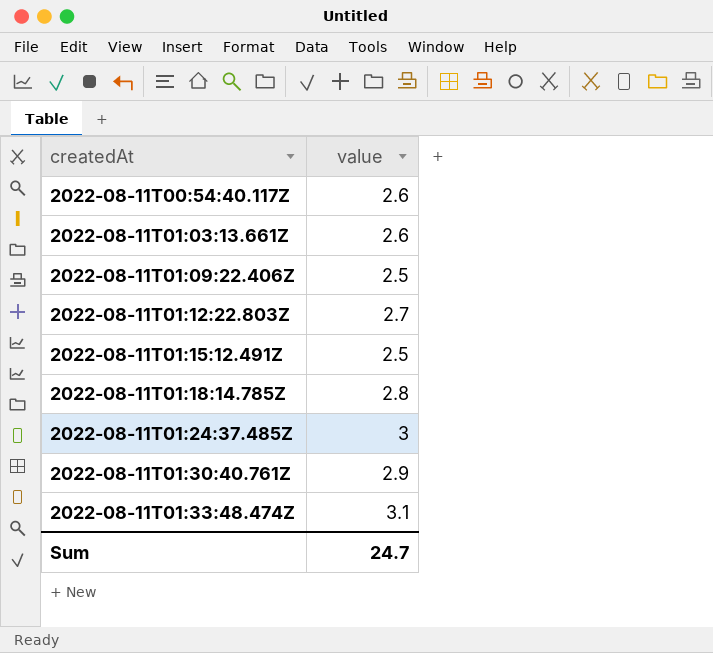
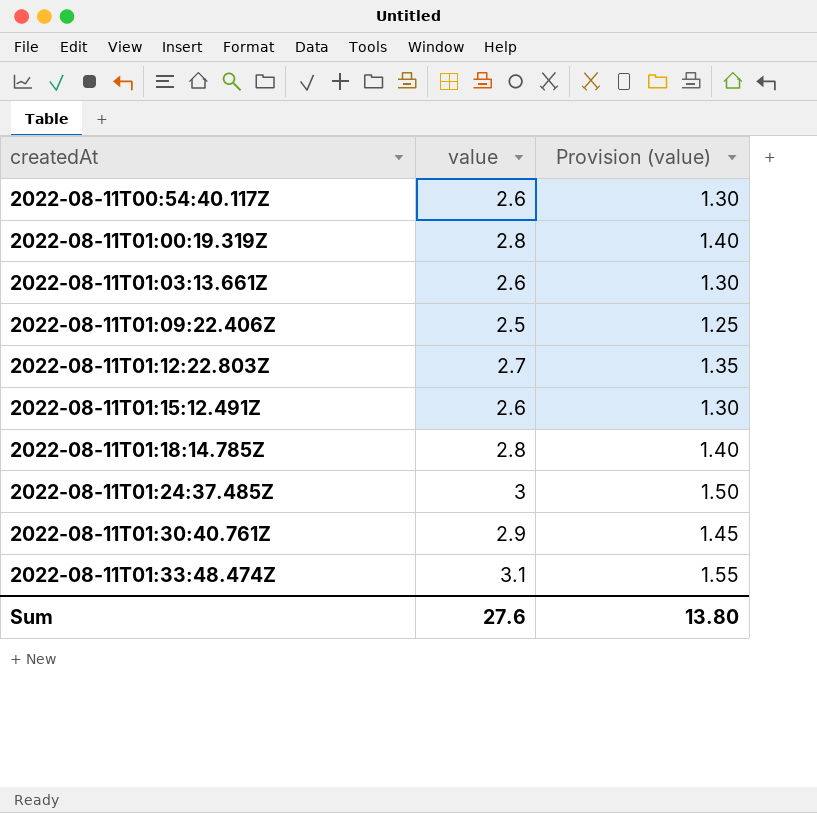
column Provision (value) | formula: none -> [value] * 0.5
row 2022-08-11T01:00:19.319Z: none -> 2.8 | 1.40
2022-08-11T01:15:12.491Z | value: 2.5 -> 2.6
Sum | value: 24.7 -> 27.6

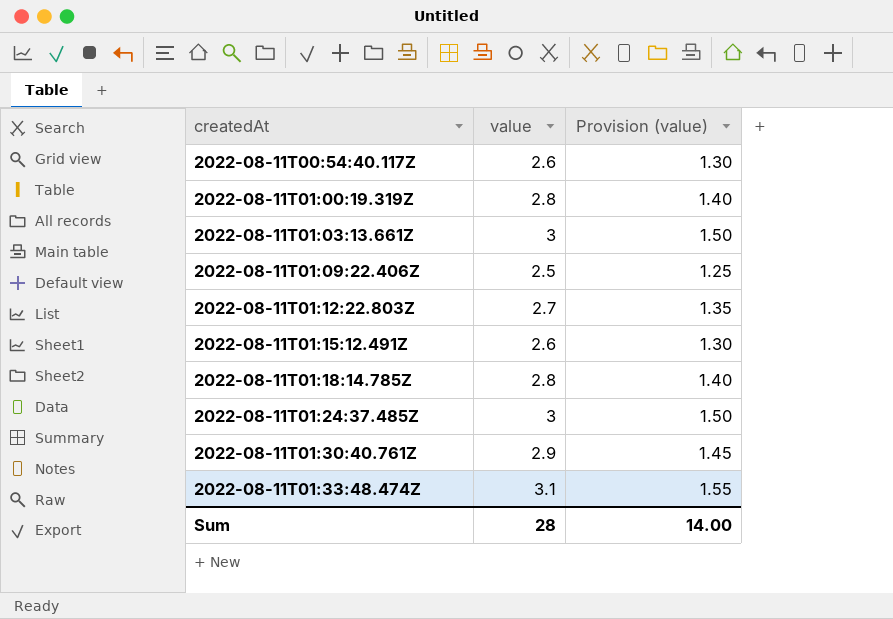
2022-08-11T01:03:13.661Z | value: 2.6 -> 3
2022-08-11T01:03:13.661Z | Provision (value): 1.30 -> 1.50
Sum | value: 27.6 -> 28
Sum | Provision (value): 13.80 -> 14.00

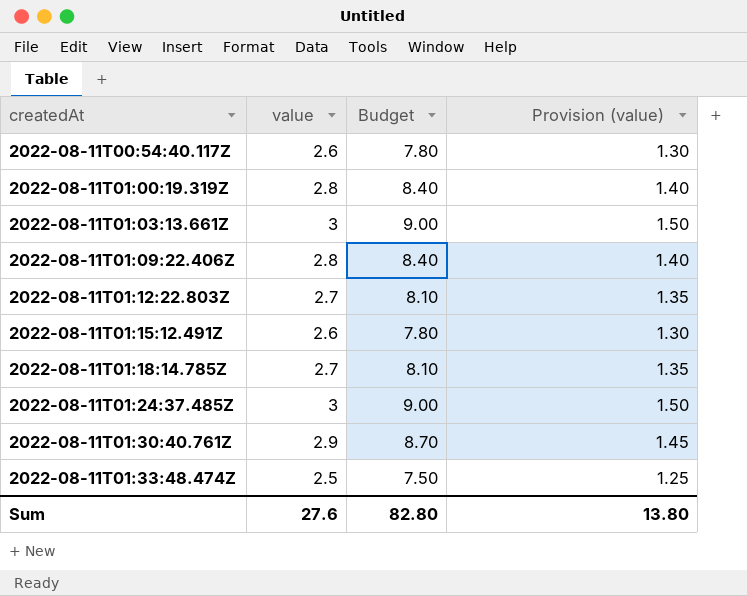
column Budget | formula: none -> [value] * 3
2022-08-11T01:09:22.406Z | value: 2.5 -> 2.8
2022-08-11T01:09:22.406Z | Provision (value): 1.25 -> 1.40
2022-08-11T01:18:14.785Z | value: 2.8 -> 2.7
2022-08-11T01:18:14.785Z | Provision (value): 1.40 -> 1.35
2022-08-11T01:33:48.474Z | value: 3.1 -> 2.5
2022-08-11T01:33:48.474Z | Provision (value): 1.55 -> 1.25
Sum | value: 28 -> 27.6
Sum | Provision (value): 14.00 -> 13.80

